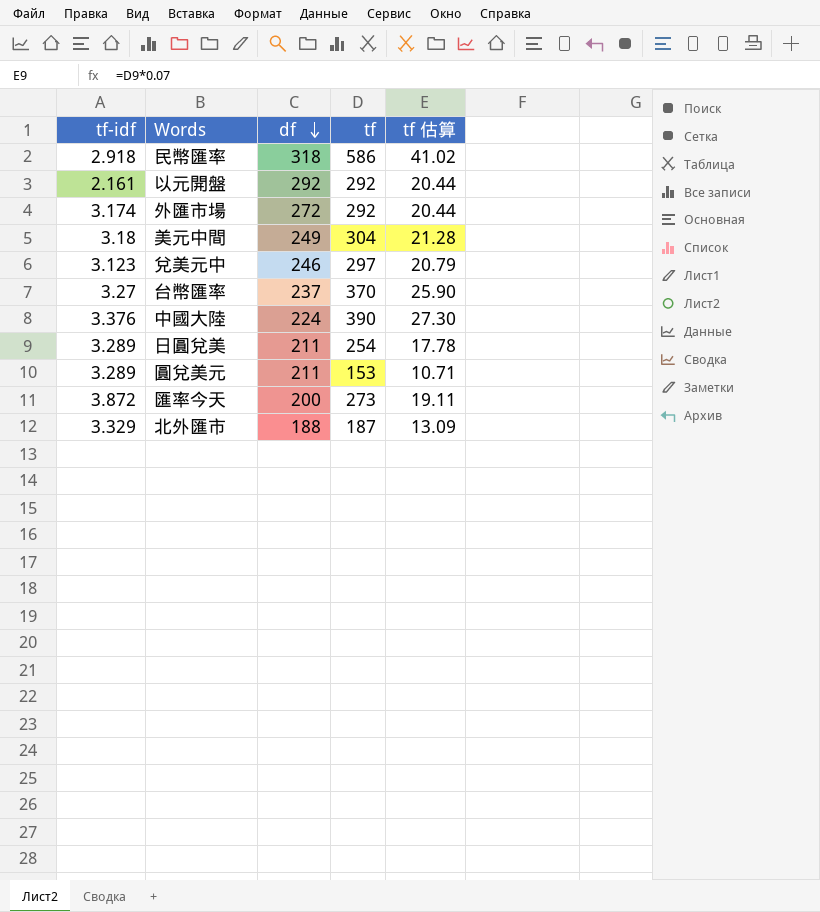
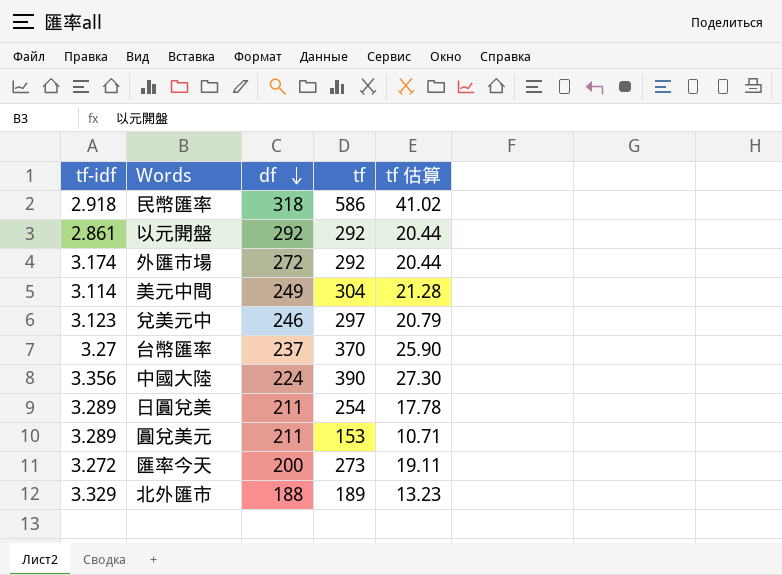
以元開盤 | tf-idf: 2.161 -> 2.861
美元中間 | tf-idf: 3.18 -> 3.114
中國大陸 | tf-idf: 3.376 -> 3.356
匯率今天 | tf-idf: 3.872 -> 3.272
北外匯市 | tf: 187 -> 189
北外匯市 | tf 估算: 13.09 -> 13.23

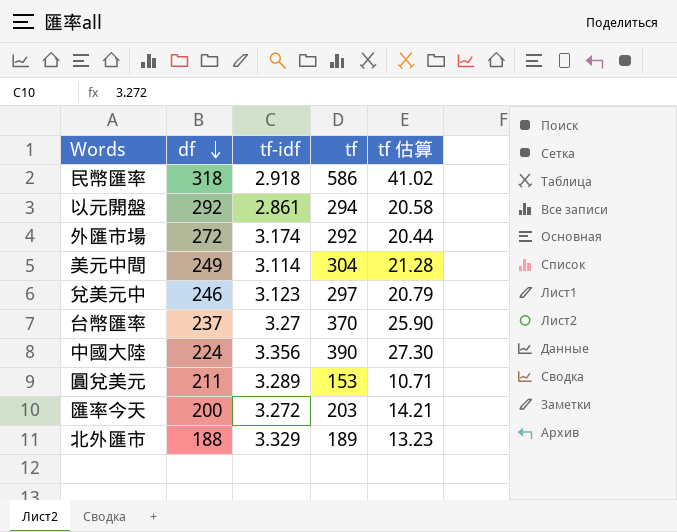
column tf-idf | position: 1 -> 3
row 日圓兌美: 3.289 | 211 | 254 | 17.78 -> none
以元開盤 | tf: 292 -> 294
以元開盤 | tf 估算: 20.44 -> 20.58
匯率今天 | tf: 273 -> 203
匯率今天 | tf 估算: 19.11 -> 14.21

